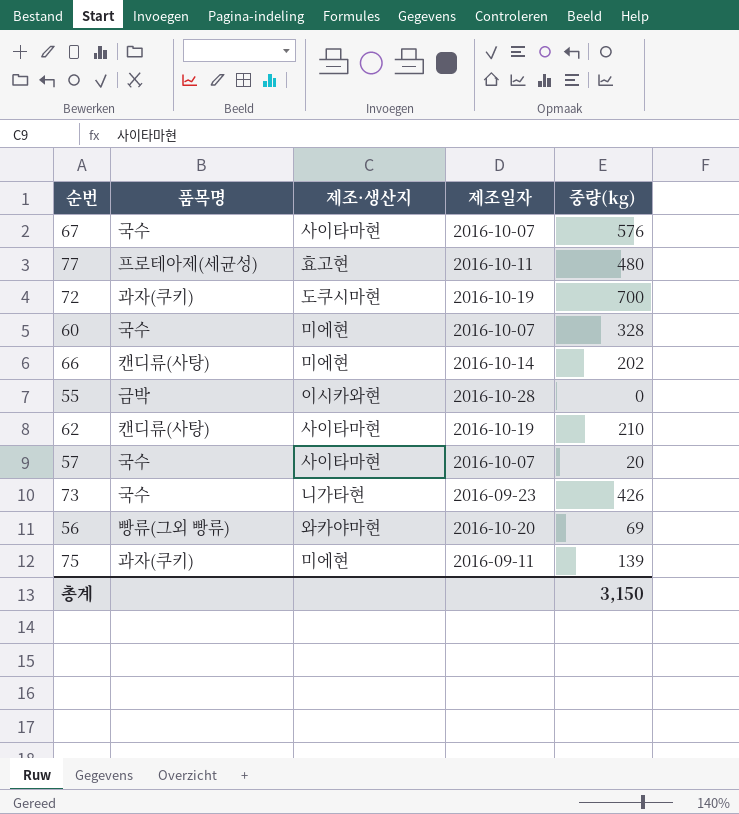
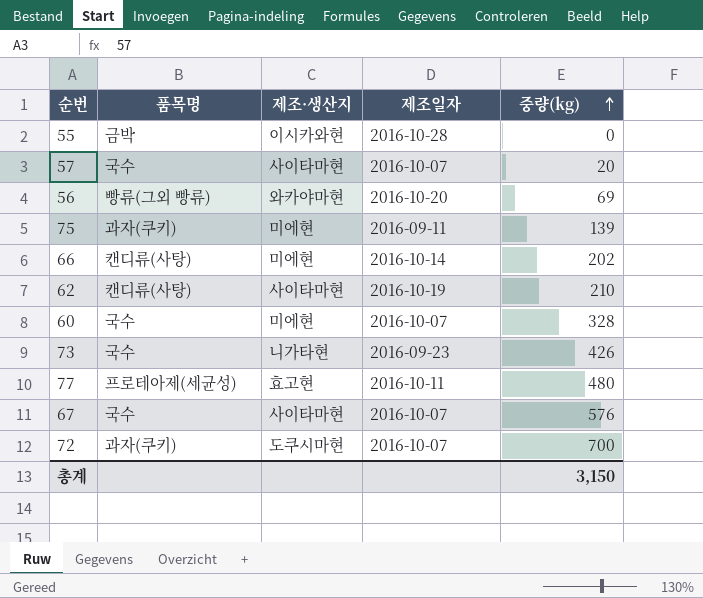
row order: none -> 중량(kg) ascending
72 | 제조일자: 2016-10-19 -> 2016-10-07

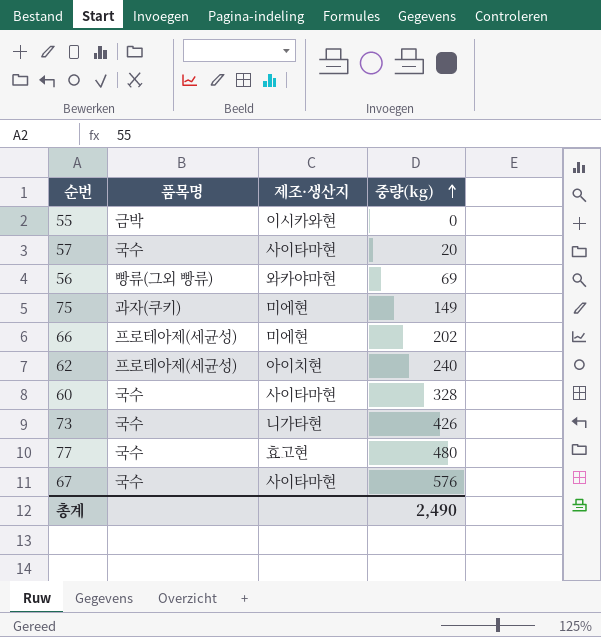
column 제조일자 | position: 4 -> none
row 72: 과자(쿠키) | 도쿠시마현 | 2016-10-07 | 700 -> none
75 | 중량(kg): 139 -> 149
66 | 품목명: 캔디류(사탕) -> 프로테아제(세균성)
62 | 품목명: 캔디류(사탕) -> 프로테아제(세균성)
62 | 제조·생산지: 사이타마현 -> 아이치현
62 | 중량(kg): 210 -> 240
60 | 제조·생산지: 미에현 -> 사이타마현
77 | 품목명: 프로테아제(세균성) -> 국수
총계 | 중량(kg): 3,150 -> 2,490

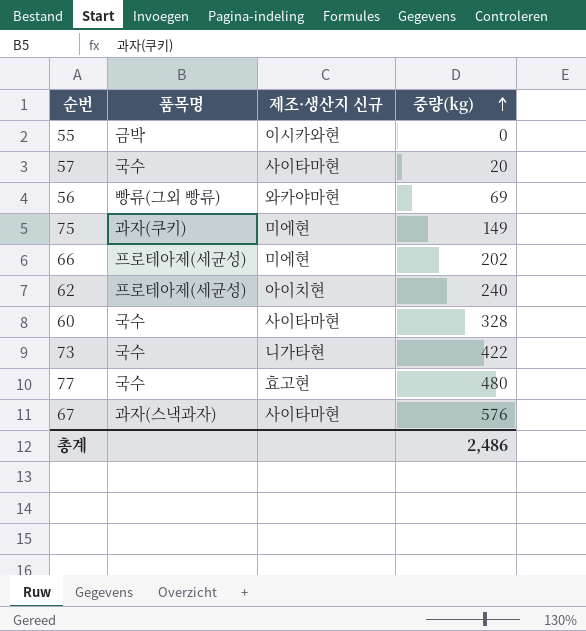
column name: 제조·생산지 -> 제조·생산지 신규
73 | 중량(kg): 426 -> 422
67 | 품목명: 국수 -> 과자(스낵과자)
총계 | 중량(kg): 2,490 -> 2,486

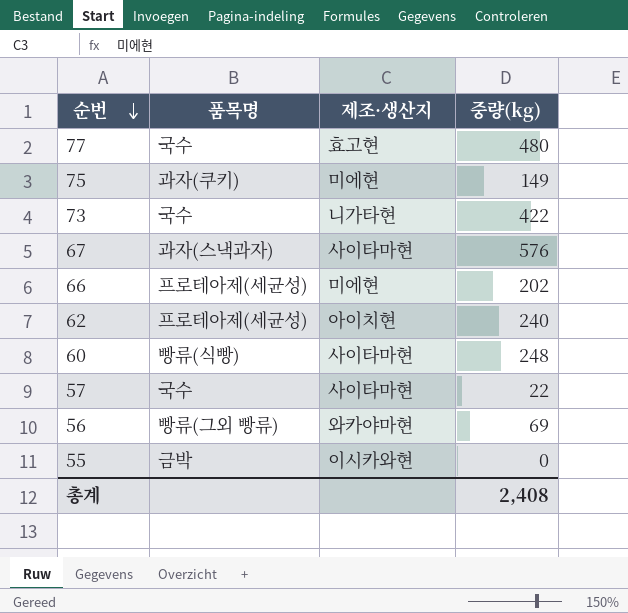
row order: 중량(kg) ascending -> 순번 descending
column name: 제조·생산지 신규 -> 제조·생산지
60 | 품목명: 국수 -> 빵류(식빵)
60 | 중량(kg): 328 -> 248
57 | 중량(kg): 20 -> 22
총계 | 중량(kg): 2,486 -> 2,408

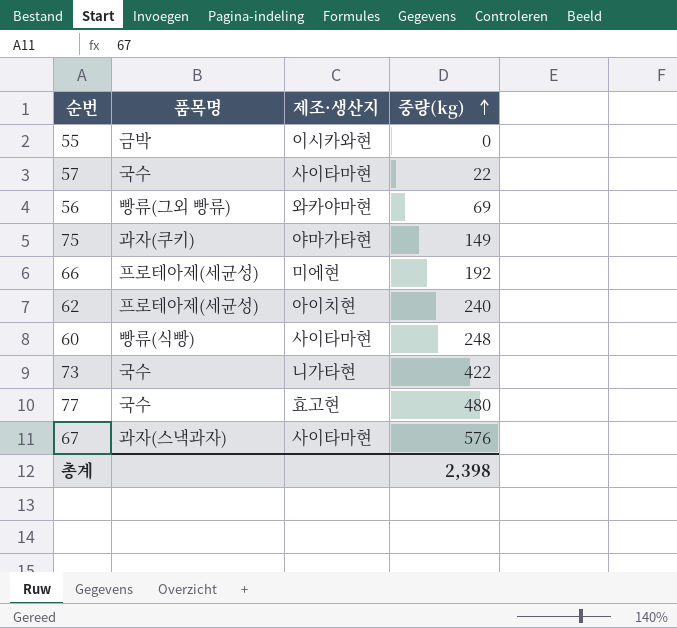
row order: 순번 descending -> 중량(kg) ascending
75 | 제조·생산지: 미에현 -> 야마가타현
66 | 중량(kg): 202 -> 192
총계 | 중량(kg): 2,408 -> 2,398

